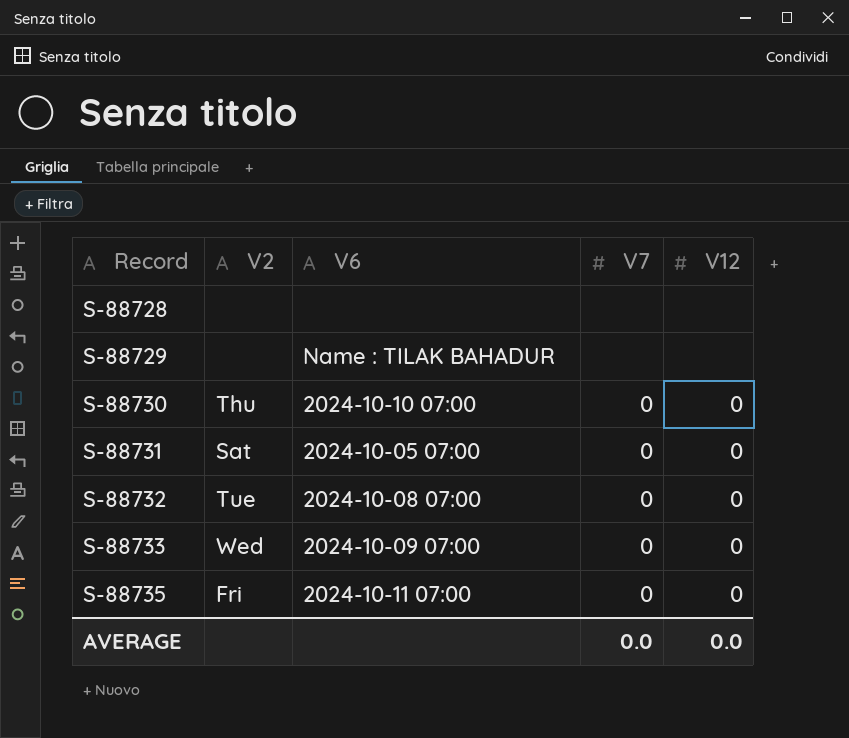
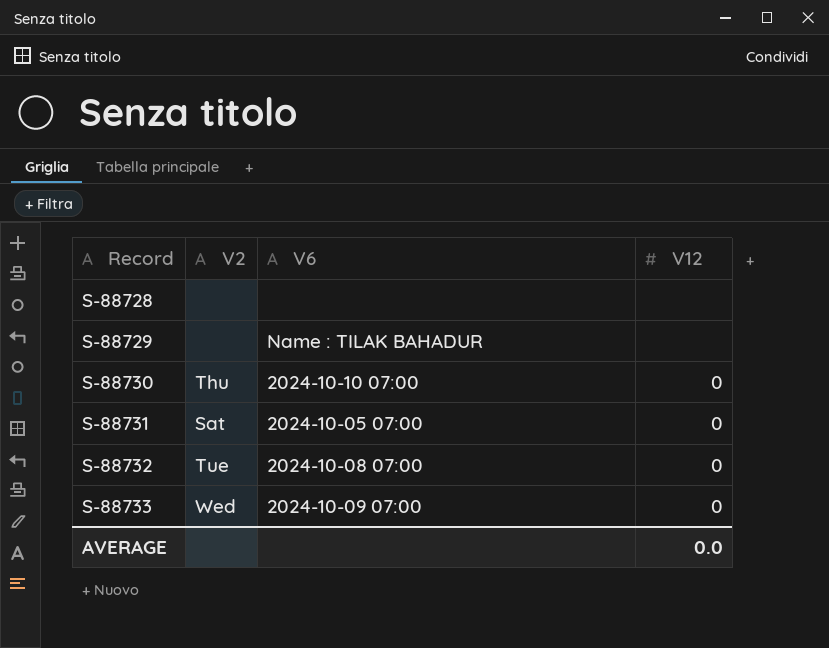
column V7 | position: 4 -> none
row S-88735: Fri | 2024-10-11 07:00 | 0 | 0 -> none

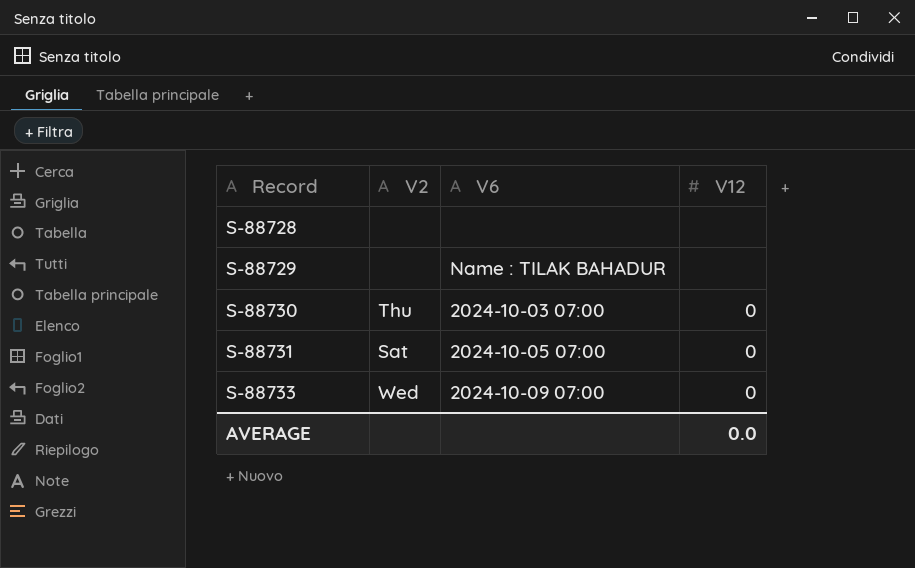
row S-88732: Tue | 2024-10-08 07:00 | 0 -> none
S-88730 | V6: 2024-10-10 07:00 -> 2024-10-03 07:00

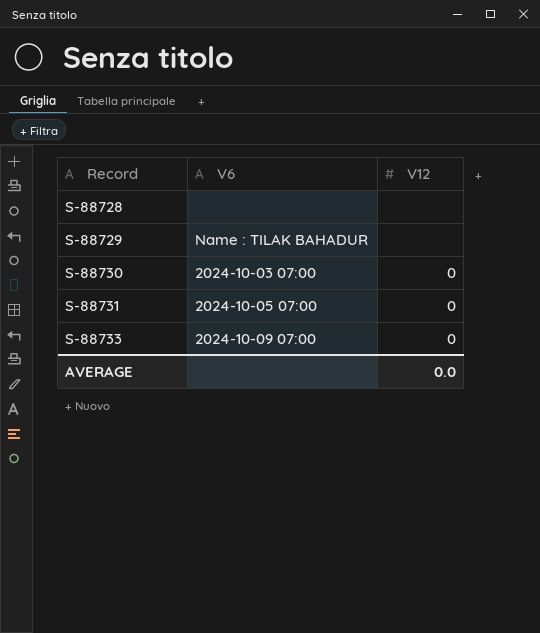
column V2 | position: 2 -> none

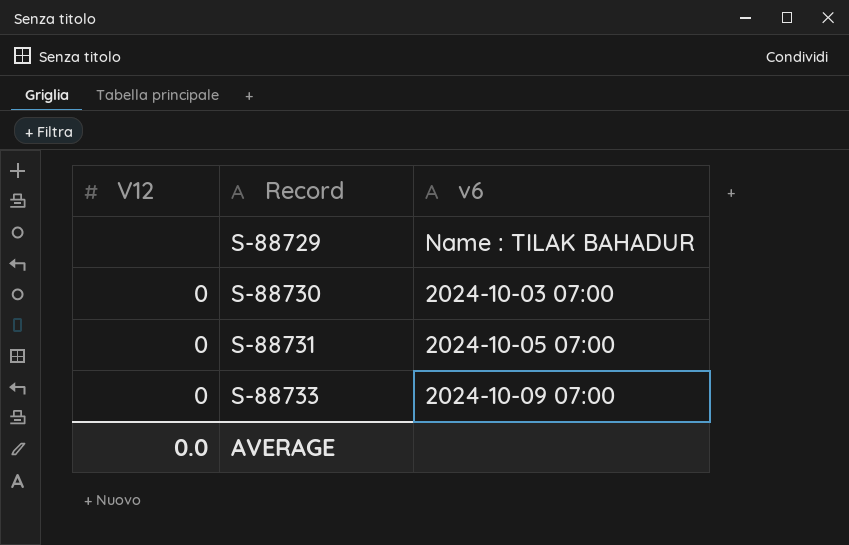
column V12 | position: 3 -> 1
column name: V6 -> v6
row S-88728: none | none -> none

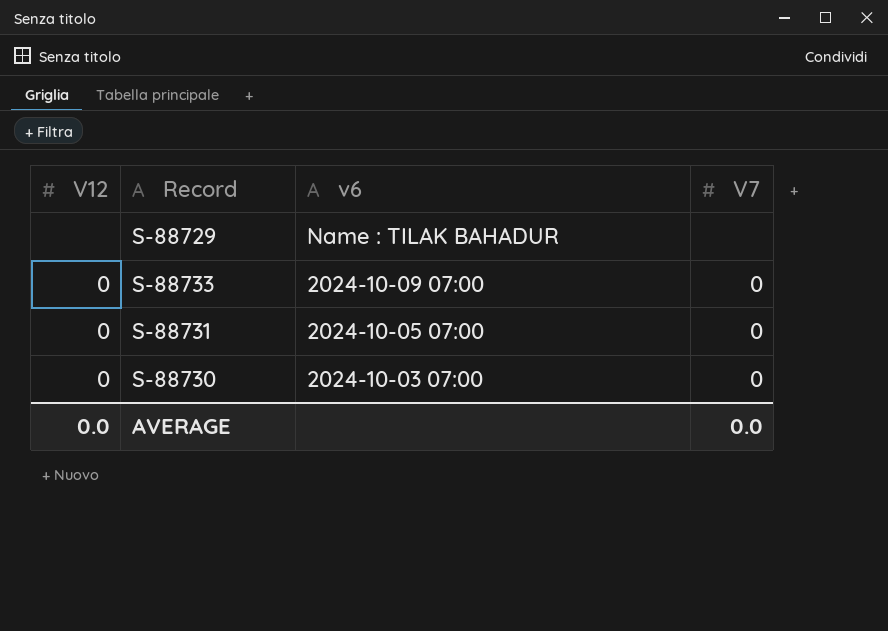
row order: Record ascending -> v6 descending
column V7 | position: none -> 4

